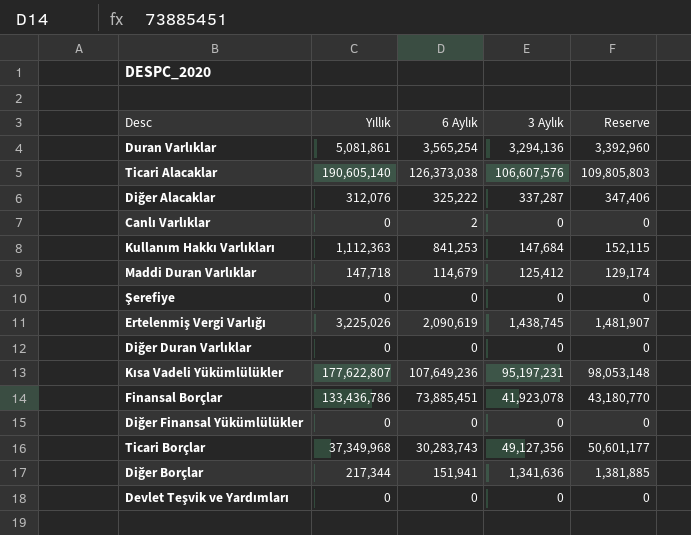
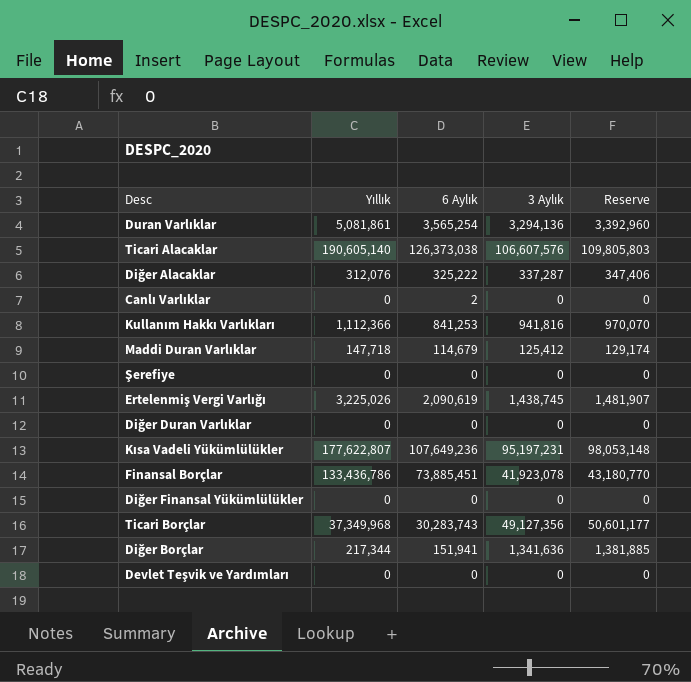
Kullanım Hakkı Varlıkları | Yıllık: 1,112,363 -> 1,112,366
Kullanım Hakkı Varlıkları | 3 Aylık: 147,684 -> 941,816
Kullanım Hakkı Varlıkları | Reserve: 152,115 -> 970,070

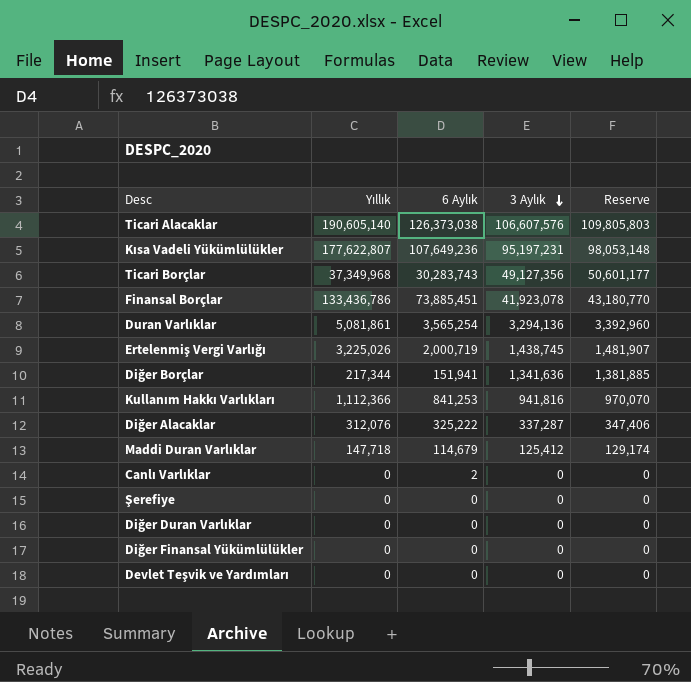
row order: none -> 3 Aylık descending
Ertelenmiş Vergi Varlığı | 6 Aylık: 2,090,619 -> 2,000,719

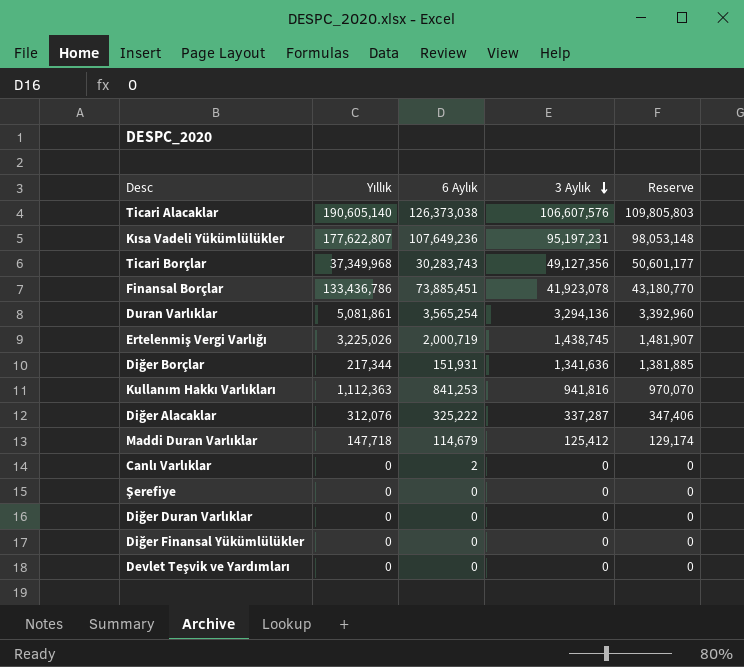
Diğer Borçlar | 6 Aylık: 151,941 -> 151,931
Kullanım Hakkı Varlıkları | Yıllık: 1,112,366 -> 1,112,363

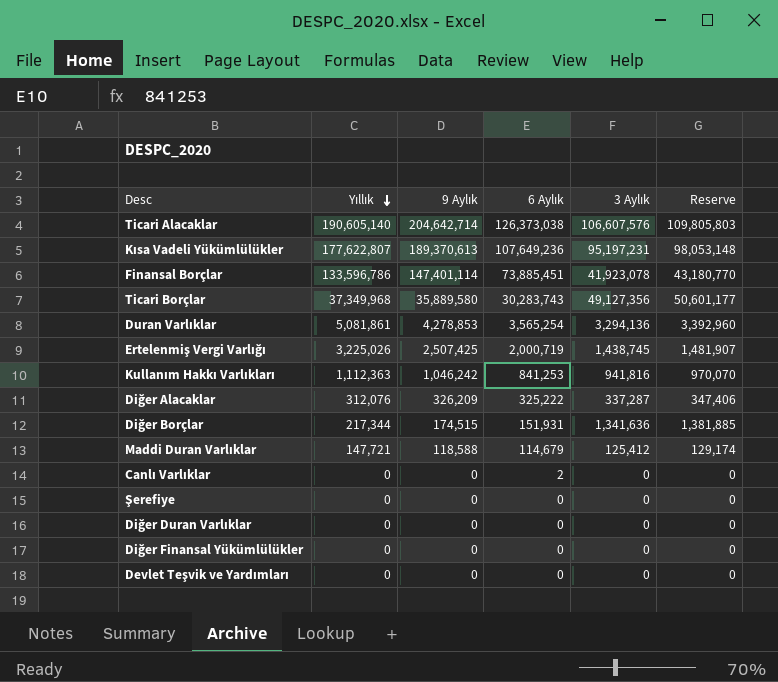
row order: 3 Aylık descending -> Yıllık descending
column 9 Aylık | position: none -> 3
Finansal Borçlar | Yıllık: 133,436,786 -> 133,596,786
Maddi Duran Varlıklar | Yıllık: 147,718 -> 147,721

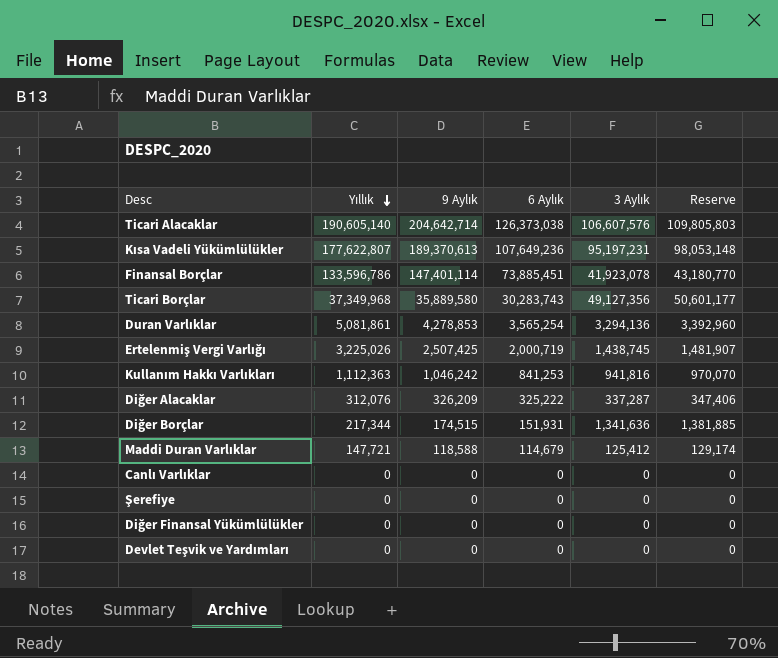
row Diğer Duran Varlıklar: 0 | 0 | 0 | 0 | 0 -> none
Canlı Varlıklar | 6 Aylık: 2 -> 0

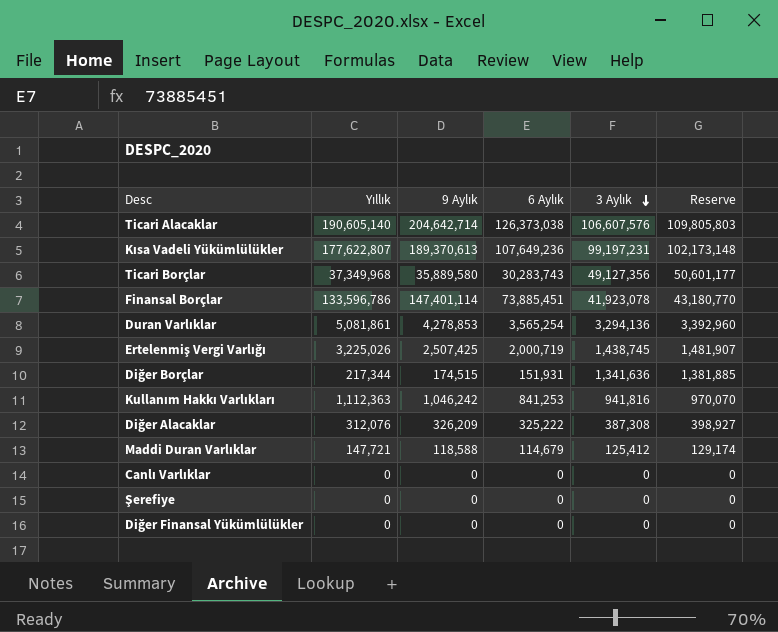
row order: Yıllık descending -> 3 Aylık descending
row Devlet Teşvik ve Yardımları: 0 | 0 | 0 | 0 | 0 -> none
Kısa Vadeli Yükümlülükler | 3 Aylık: 95,197,231 -> 99,197,231
Kısa Vadeli Yükümlülükler | Reserve: 98,053,148 -> 102,173,148
Diğer Alacaklar | 3 Aylık: 337,287 -> 387,308
Diğer Alacaklar | Reserve: 347,406 -> 398,927

